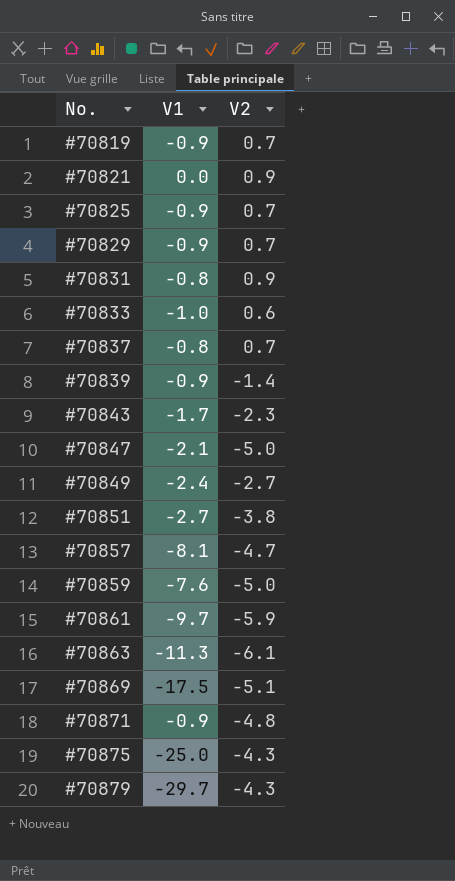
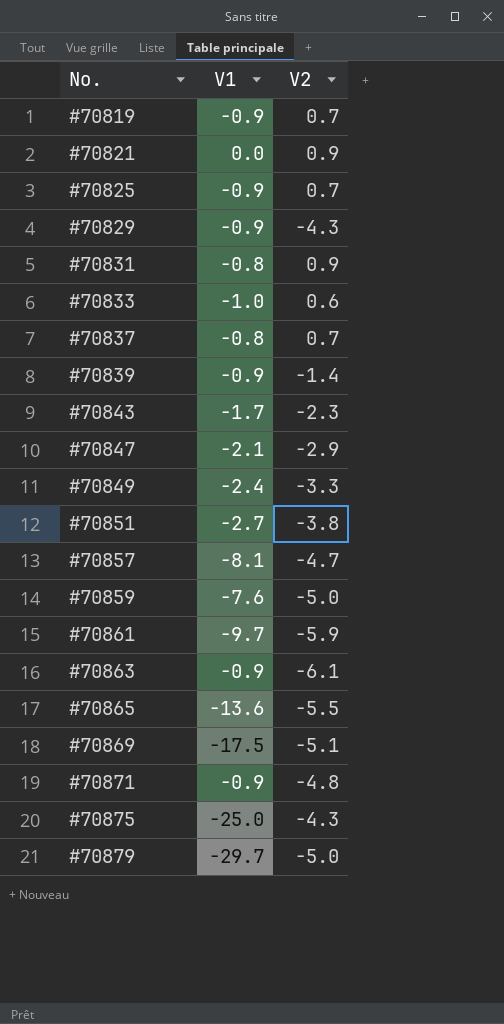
#70829 | V2: 0.7 -> -4.3
#70847 | V2: -5.0 -> -2.9
#70849 | V2: -2.7 -> -3.3
#70863 | V1: -11.3 -> -0.9
row #70865: none -> -13.6 | -5.5
#70879 | V2: -4.3 -> -5.0

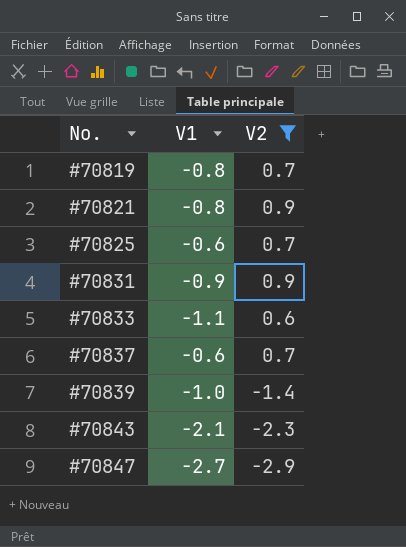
filter: none -> V2 >= -2.9
#70819 | V1: -0.9 -> -0.8
#70821 | V1: 0.0 -> -0.8
#70825 | V1: -0.9 -> -0.6
#70831 | V1: -0.8 -> -0.9
#70833 | V1: -1.0 -> -1.1
#70837 | V1: -0.8 -> -0.6
#70839 | V1: -0.9 -> -1.0
#70843 | V1: -1.7 -> -2.1
#70847 | V1: -2.1 -> -2.7

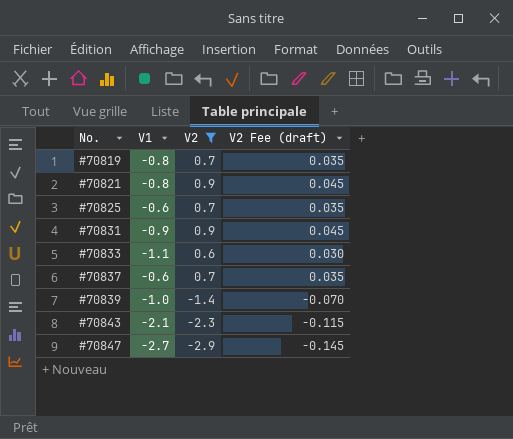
column V2 Fee (draft) | formula: none -> [V2] * 0.05

